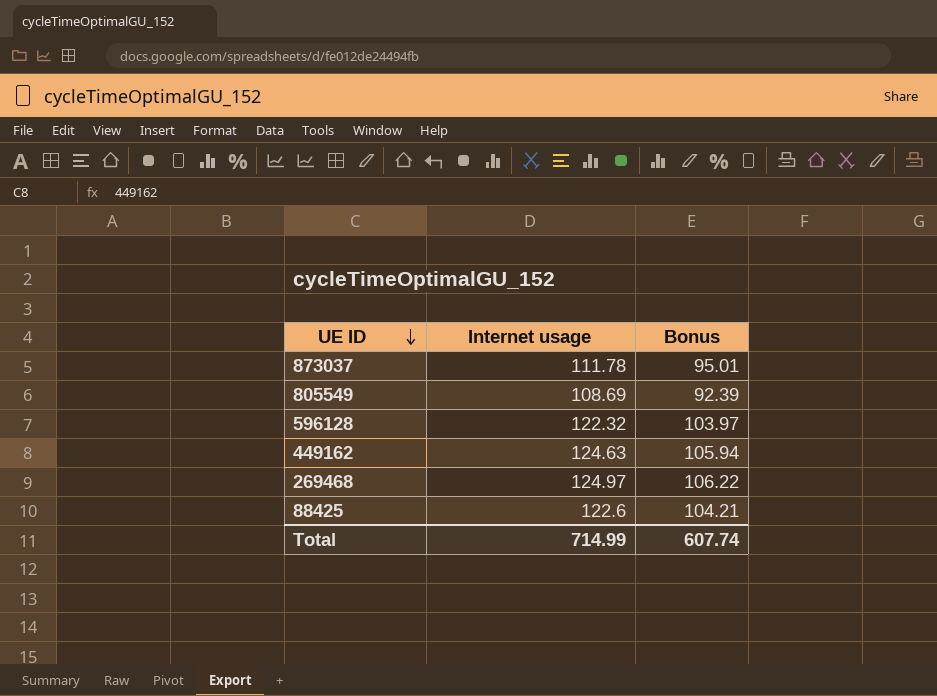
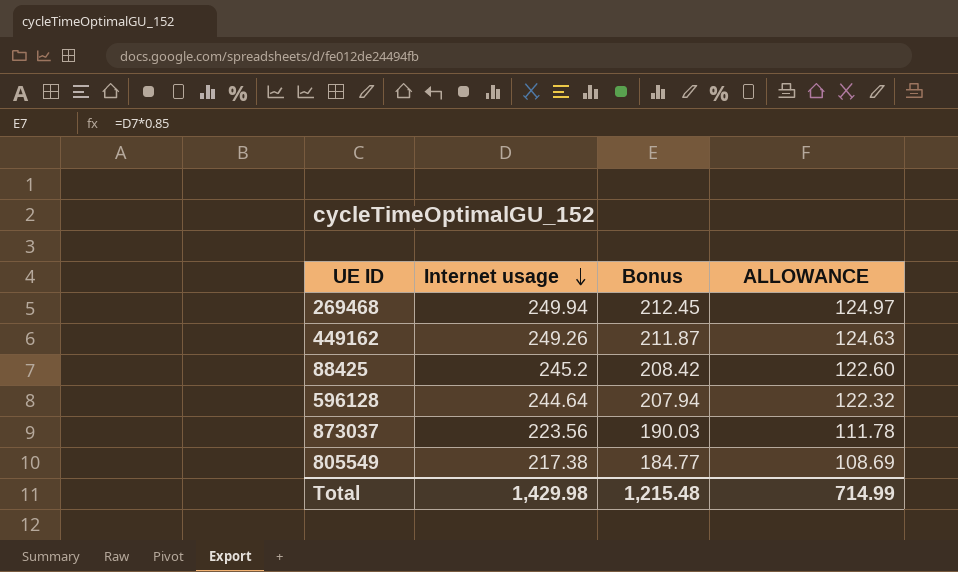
row order: UE ID descending -> Internet usage descending
column ALLOWANCE | formula: none -> [Internet usage] * 0.5
269468 | Internet usage: 124.97 -> 249.94
269468 | Bonus: 106.22 -> 212.45
449162 | Internet usage: 124.63 -> 249.26
449162 | Bonus: 105.94 -> 211.87
88425 | Internet usage: 122.6 -> 245.2
88425 | Bonus: 104.21 -> 208.42
596128 | Internet usage: 122.32 -> 244.64
596128 | Bonus: 103.97 -> 207.94
873037 | Internet usage: 111.78 -> 223.56
873037 | Bonus: 95.01 -> 190.03
805549 | Internet usage: 108.69 -> 217.38
805549 | Bonus: 92.39 -> 184.77
Total | Internet usage: 714.99 -> 1,429.98
Total | Bonus: 607.74 -> 1,215.48

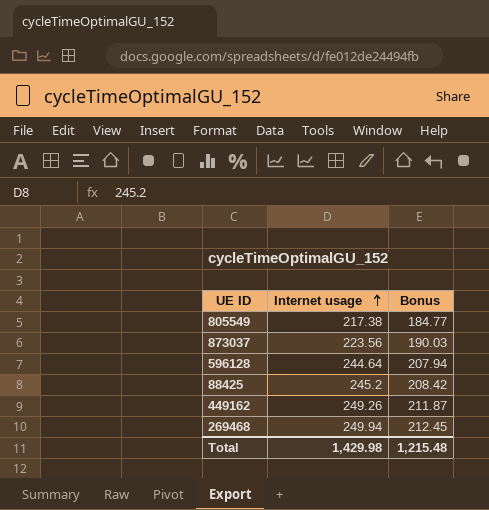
row order: Internet usage descending -> Internet usage ascending
column ALLOWANCE | formula: [Internet usage] * 0.5 -> none

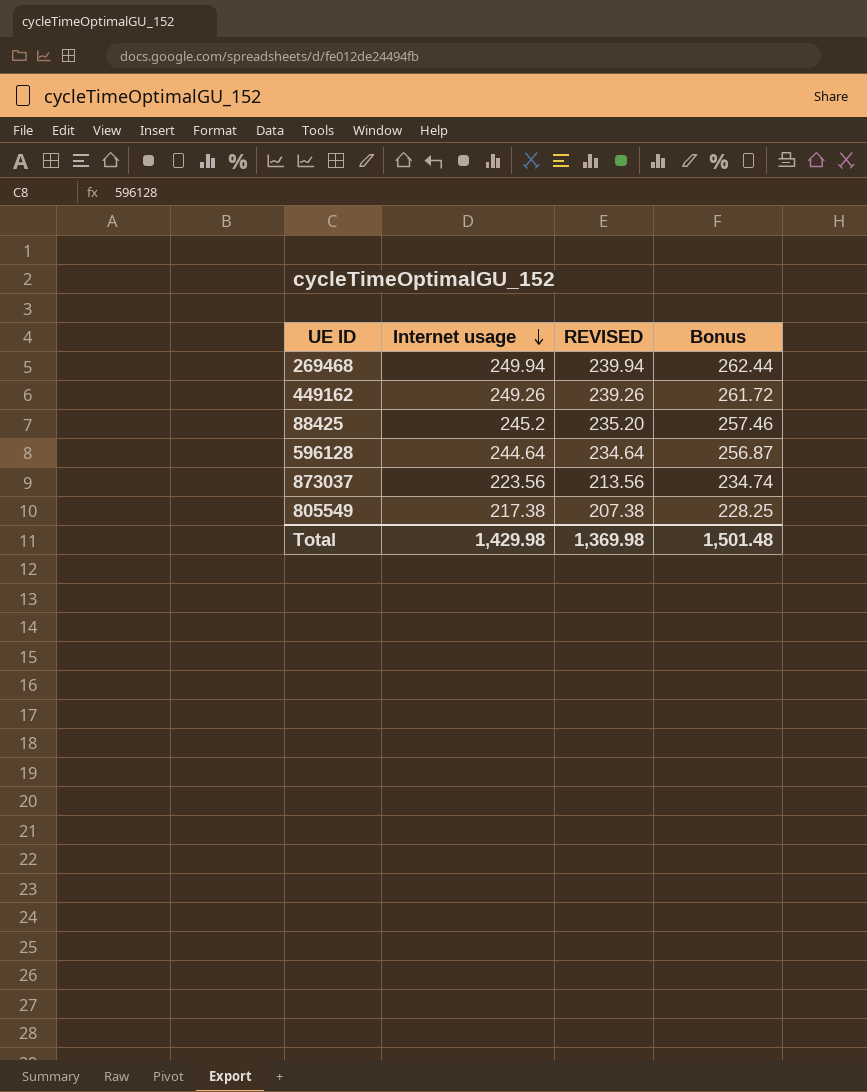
row order: Internet usage ascending -> Internet usage descending
column REVISED | formula: none -> [Internet usage] - 10
column Bonus | formula: [Internet usage] * 0.85 -> [Internet usage] * 1.05
Total | Bonus: 1,215.48 -> 1,501.48

